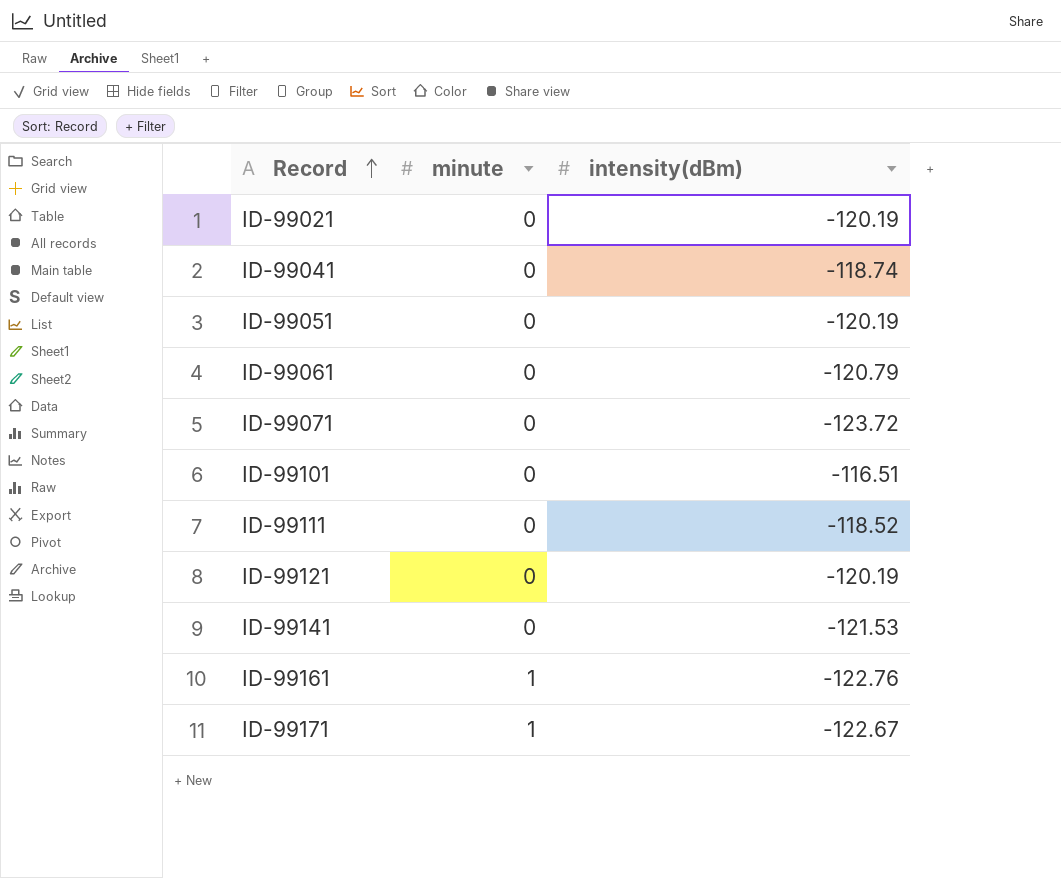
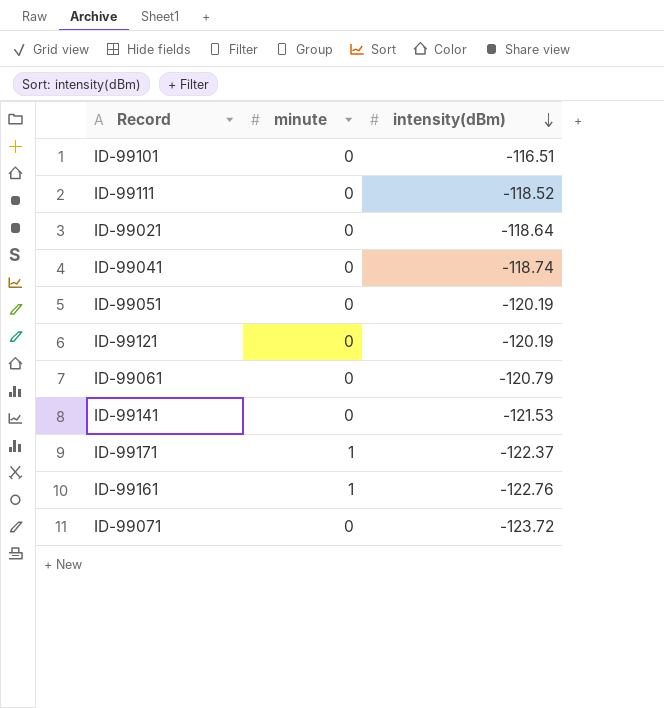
row order: Record ascending -> intensity(dBm) descending
ID-99021 | intensity(dBm): -120.19 -> -118.64
ID-99171 | intensity(dBm): -122.67 -> -122.37

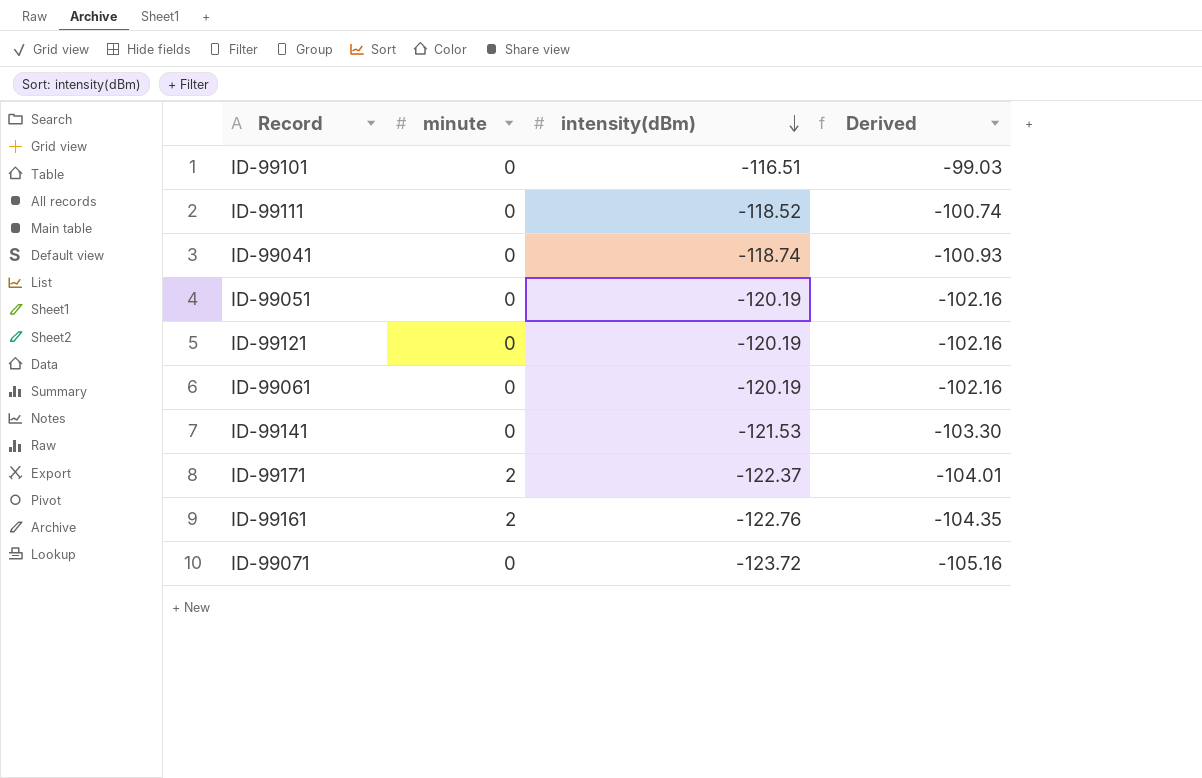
column Derived | formula: none -> [intensity(dBm)] * 0.85
row ID-99021: 0 | -118.64 -> none
ID-99061 | intensity(dBm): -120.79 -> -120.19
ID-99171 | minute: 1 -> 2
ID-99161 | minute: 1 -> 2

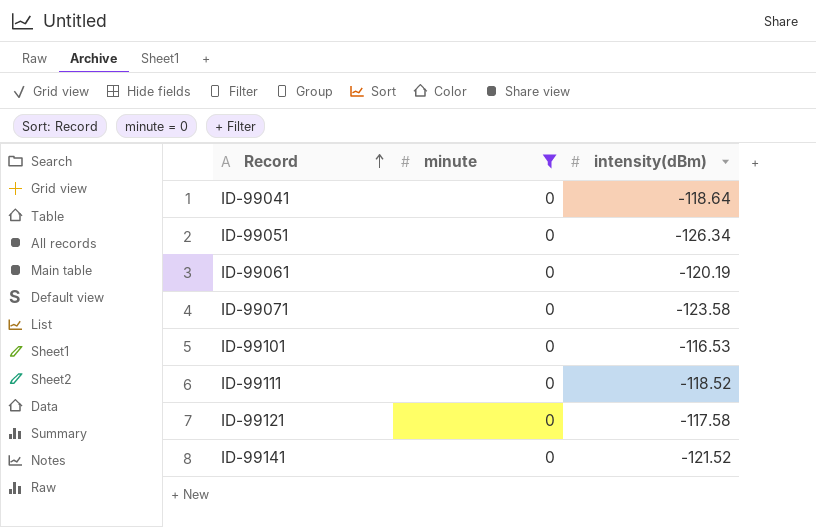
filter: none -> minute = 0
row order: intensity(dBm) descending -> Record ascending
column Derived | formula: [intensity(dBm)] * 0.85 -> none
ID-99041 | intensity(dBm): -118.74 -> -118.64
ID-99051 | intensity(dBm): -120.19 -> -126.34
ID-99071 | intensity(dBm): -123.72 -> -123.58
ID-99101 | intensity(dBm): -116.51 -> -116.53
ID-99121 | intensity(dBm): -120.19 -> -117.58
ID-99141 | intensity(dBm): -121.53 -> -121.52

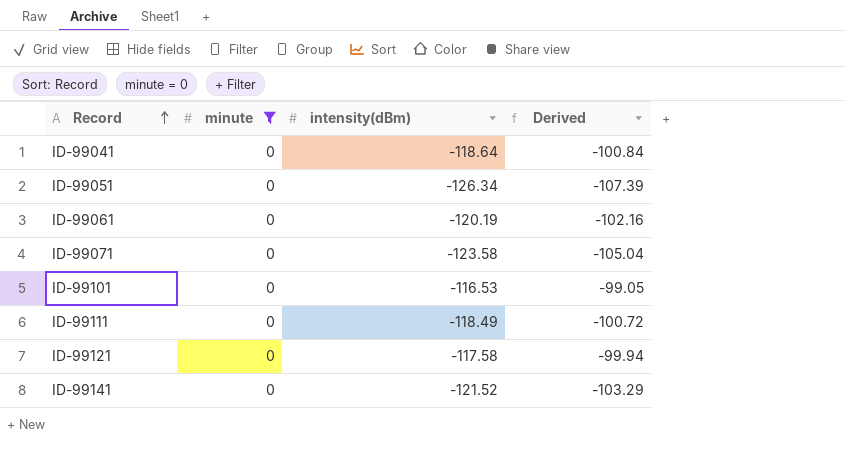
column Derived | formula: none -> [intensity(dBm)] * 0.85
ID-99111 | intensity(dBm): -118.52 -> -118.49

